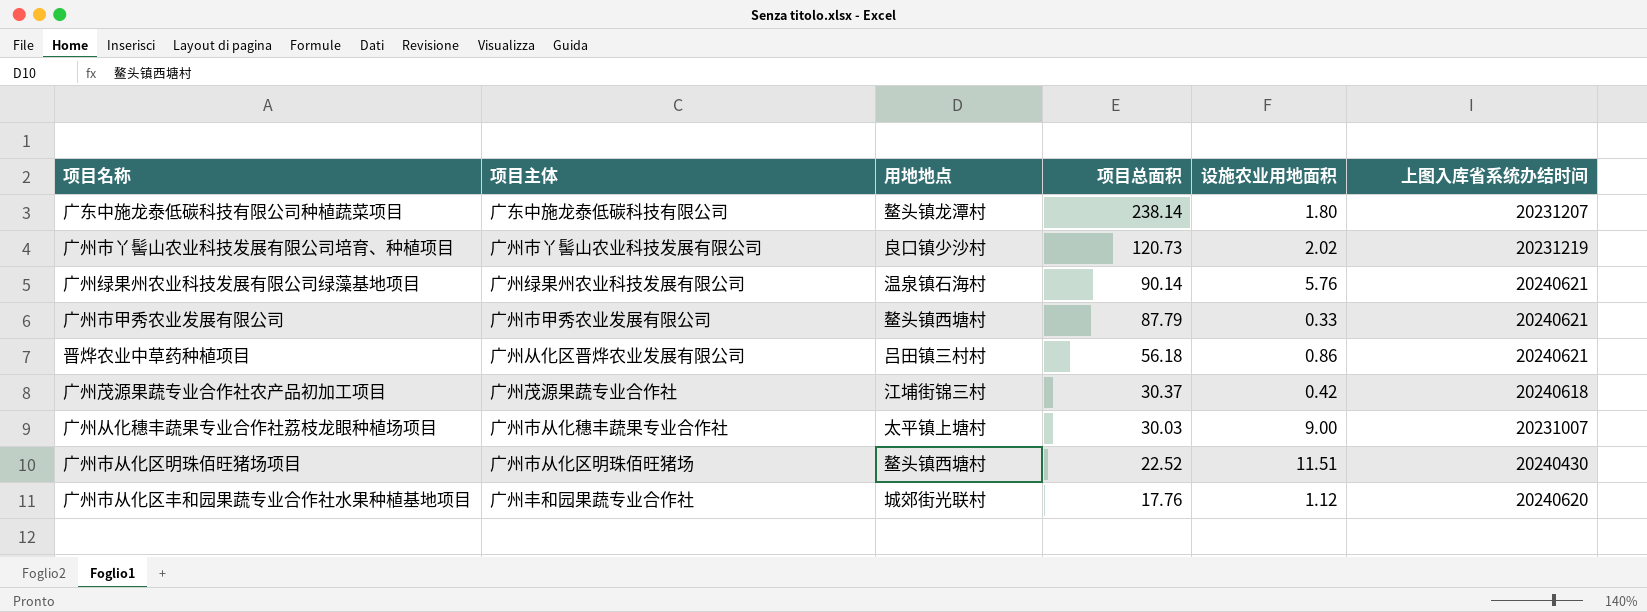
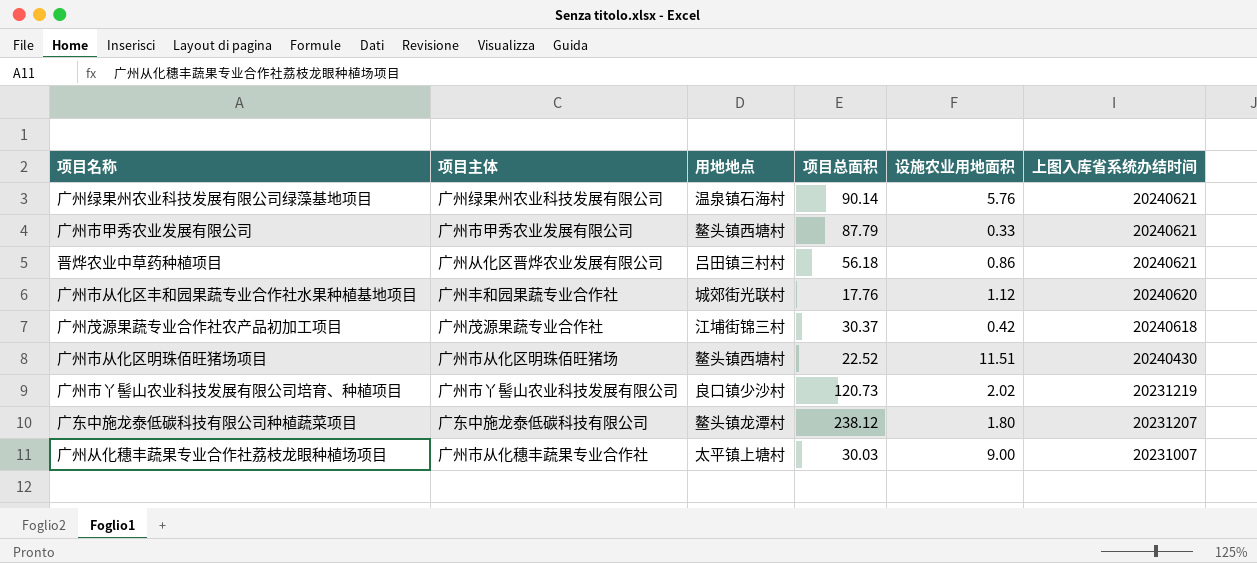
row order: 项目总面积 descending -> 上图入库省系统办结时间 descending
广东中施龙泰低碳科技有限公司种植蔬菜项目 | 项目总面积: 238.14 -> 238.12

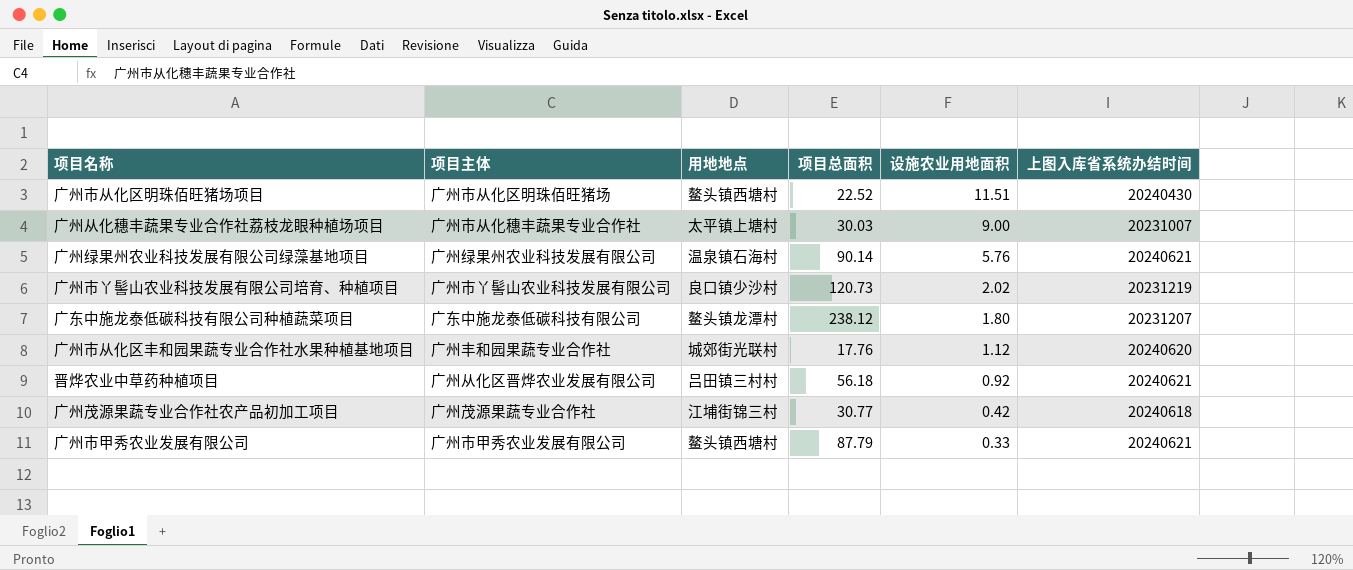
row order: 上图入库省系统办结时间 descending -> 设施农业用地面积 descending
晋烨农业中草药种植项目 | 设施农业用地面积: 0.86 -> 0.92
广州茂源果蔬专业合作社农产品初加工项目 | 项目总面积: 30.37 -> 30.77

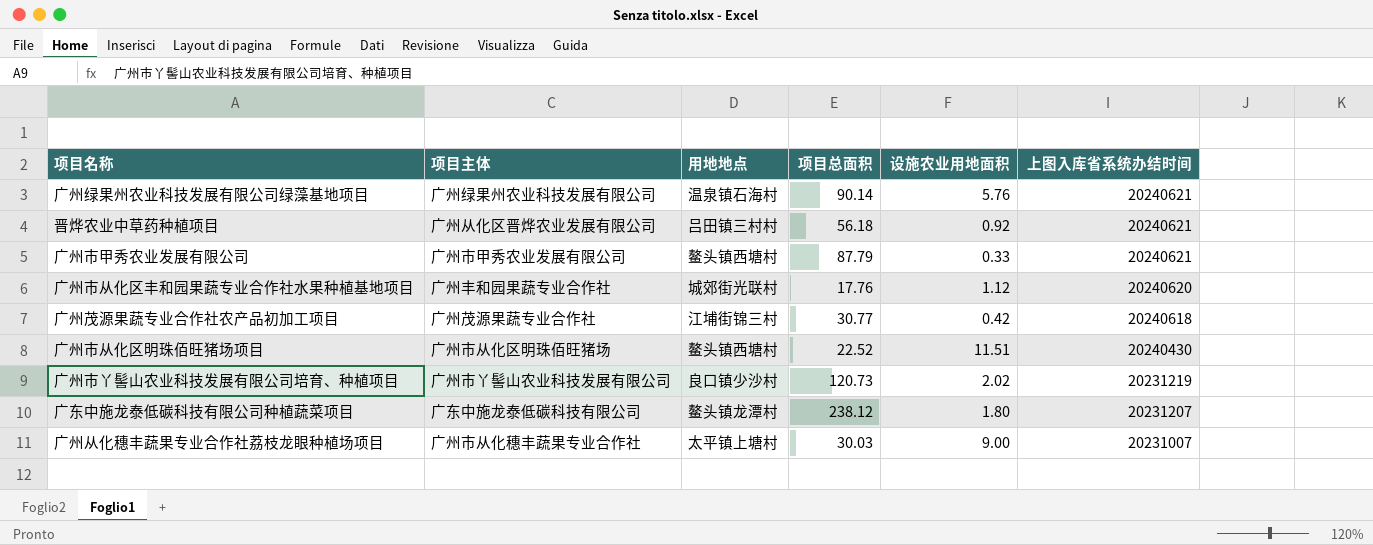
row order: 设施农业用地面积 descending -> 上图入库省系统办结时间 descending

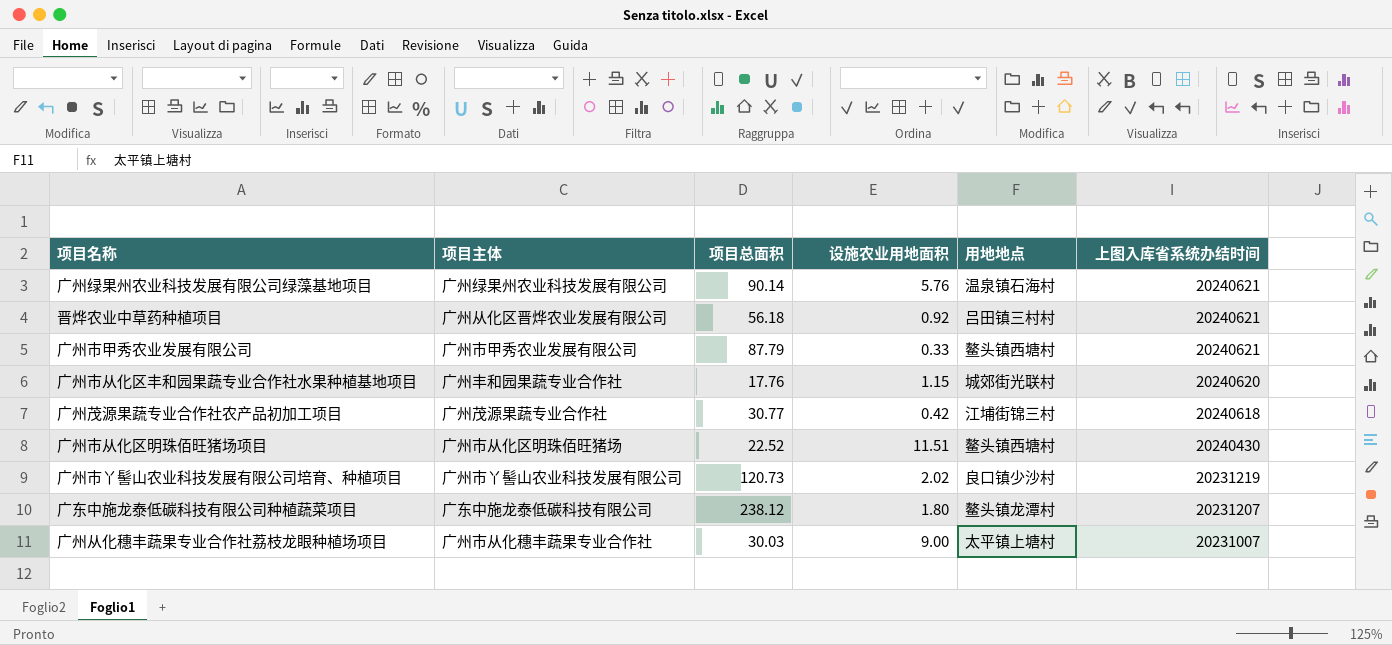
column 用地地点 | position: 3 -> 5
广州市从化区丰和园果蔬专业合作社水果种植基地项目 | 设施农业用地面积: 1.12 -> 1.15

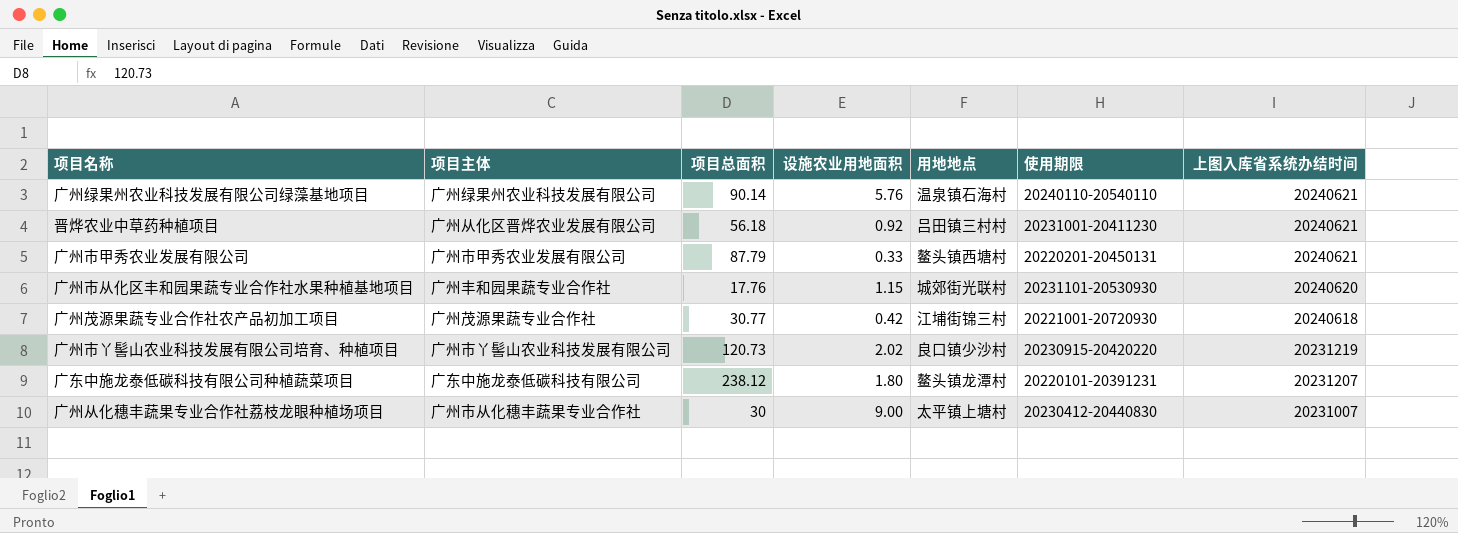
column 使用期限 | position: none -> 6
row 广州市从化区明珠佰旺猪场项目: 广州市从化区明珠佰旺猪场 | 22.52 | 11.51 | 鳌头镇西塘村 | 20240430 -> none
广州从化穗丰蔬果专业合作社荔枝龙眼种植场项目 | 项目总面积: 30.03 -> 30

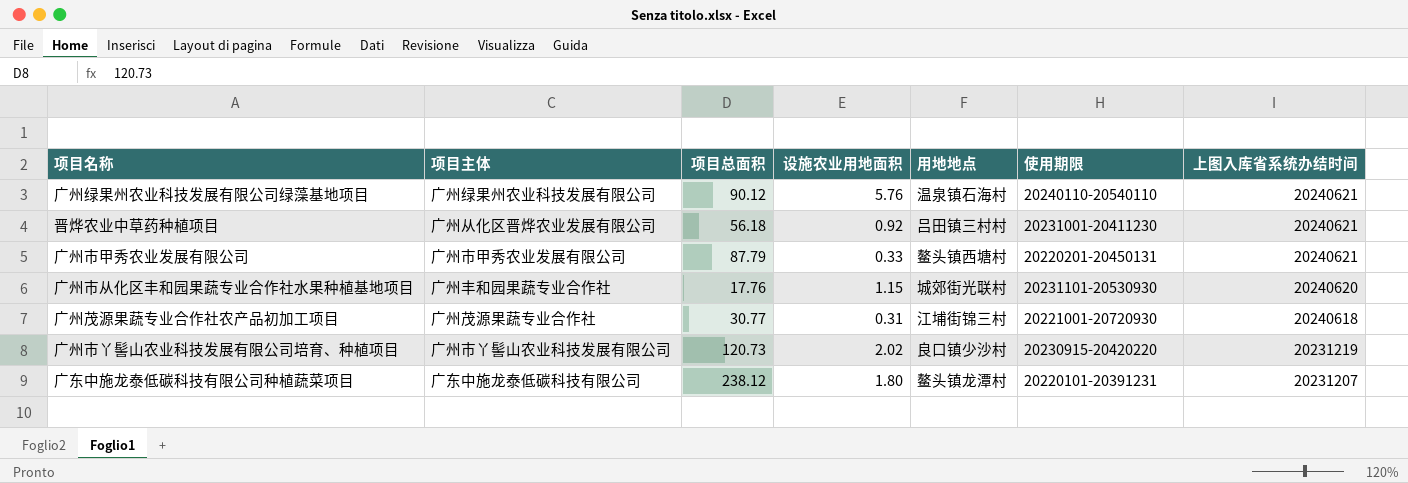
row 广州从化穗丰蔬果专业合作社荔枝龙眼种植场项目: 广州市从化穗丰蔬果专业合作社 | 30 | 9.00 | 太平镇上塘村 | 20230412-20440830 | 20231007 -> none
广州绿果州农业科技发展有限公司绿藻基地项目 | 项目总面积: 90.14 -> 90.12
广州茂源果蔬专业合作社农产品初加工项目 | 设施农业用地面积: 0.42 -> 0.31

